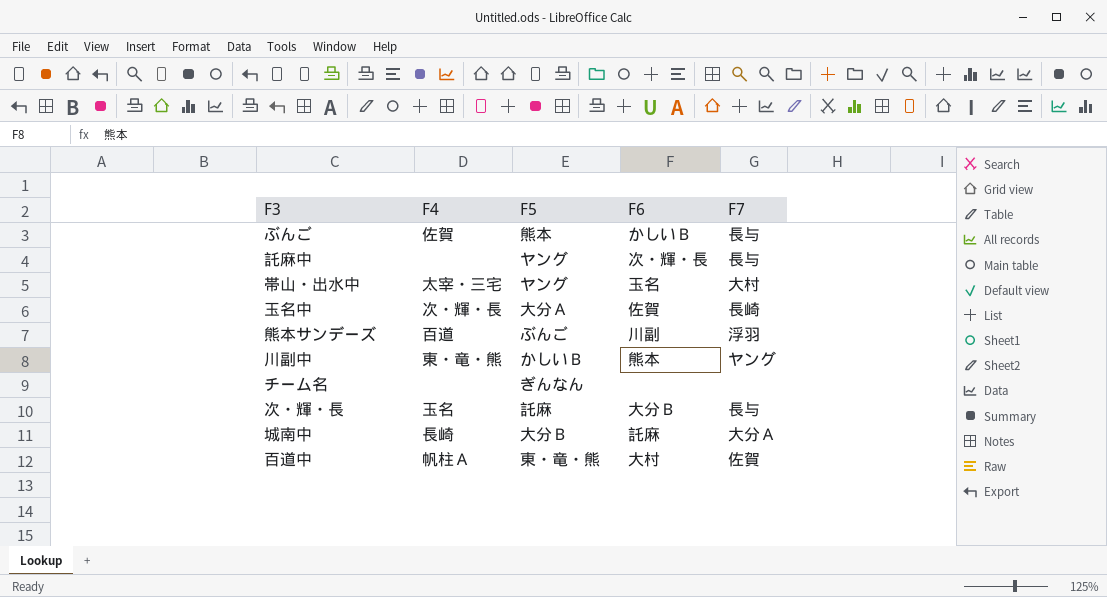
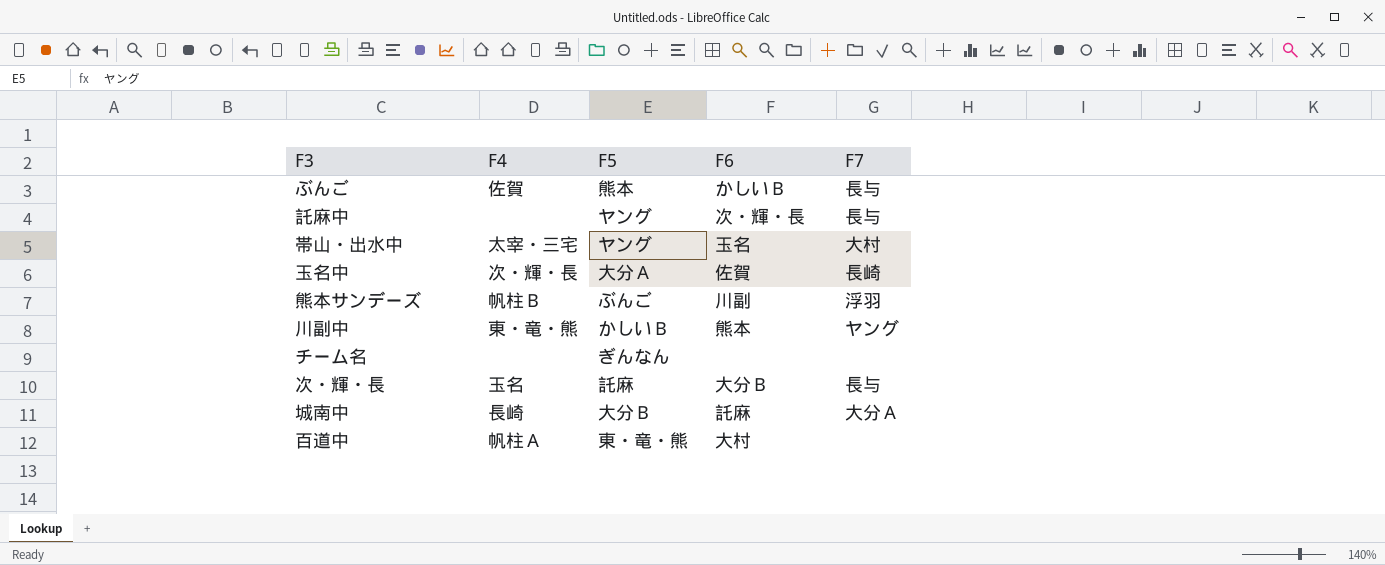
熊本サンデーズ | F4: 百道 -> 帆柱Ｂ
百道中 | F7: 佐賀 -> none

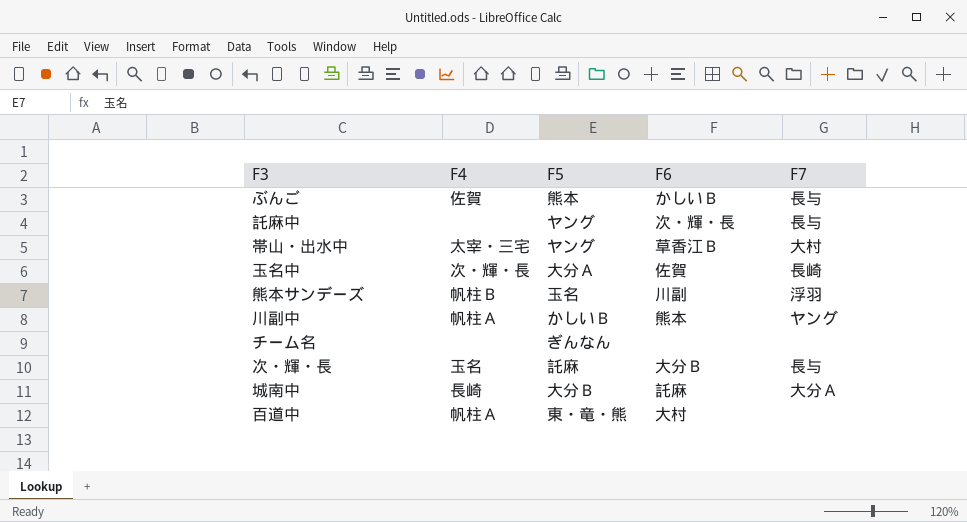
帯山・出水中 | F6: 玉名 -> 草香江Ｂ
熊本サンデーズ | F5: ぶんご -> 玉名
川副中 | F4: 東・竜・熊 -> 帆柱Ａ

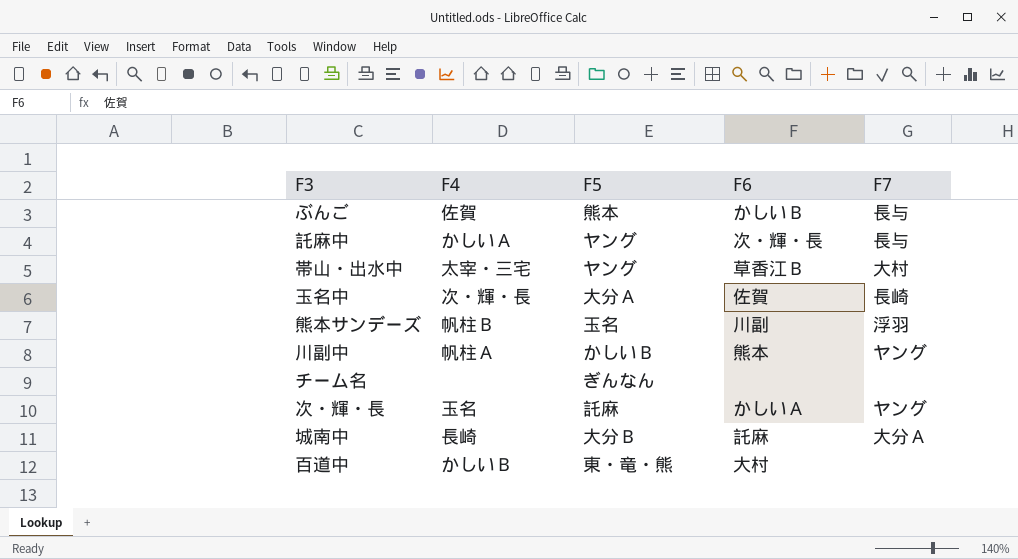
託麻中 | F4: none -> かしいＡ
次・輝・長 | F6: 大分Ｂ -> かしいＡ
次・輝・長 | F7: 長与 -> ヤング
百道中 | F4: 帆柱Ａ -> かしいＢ

